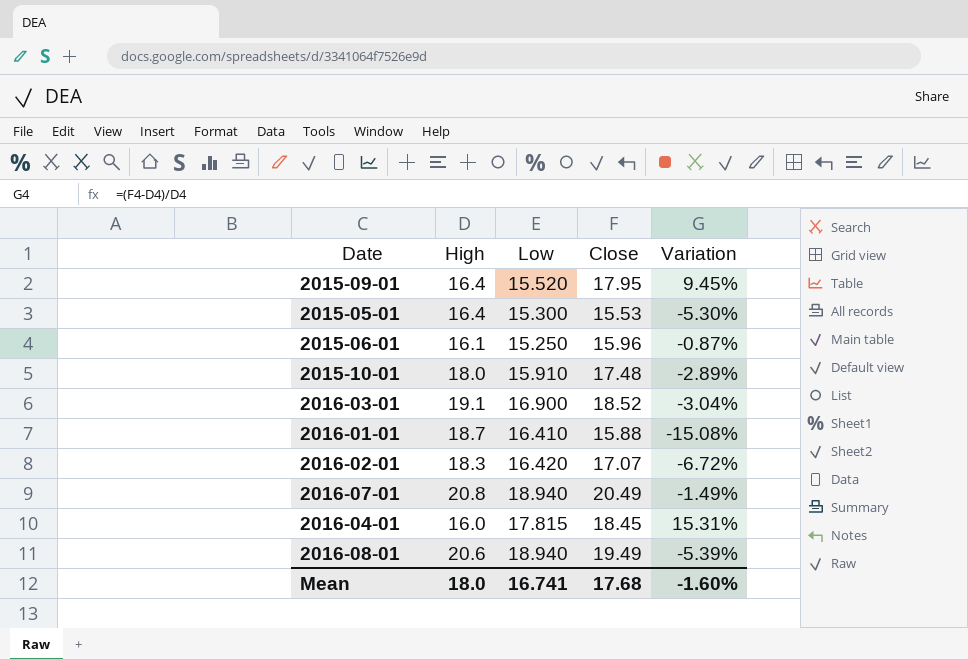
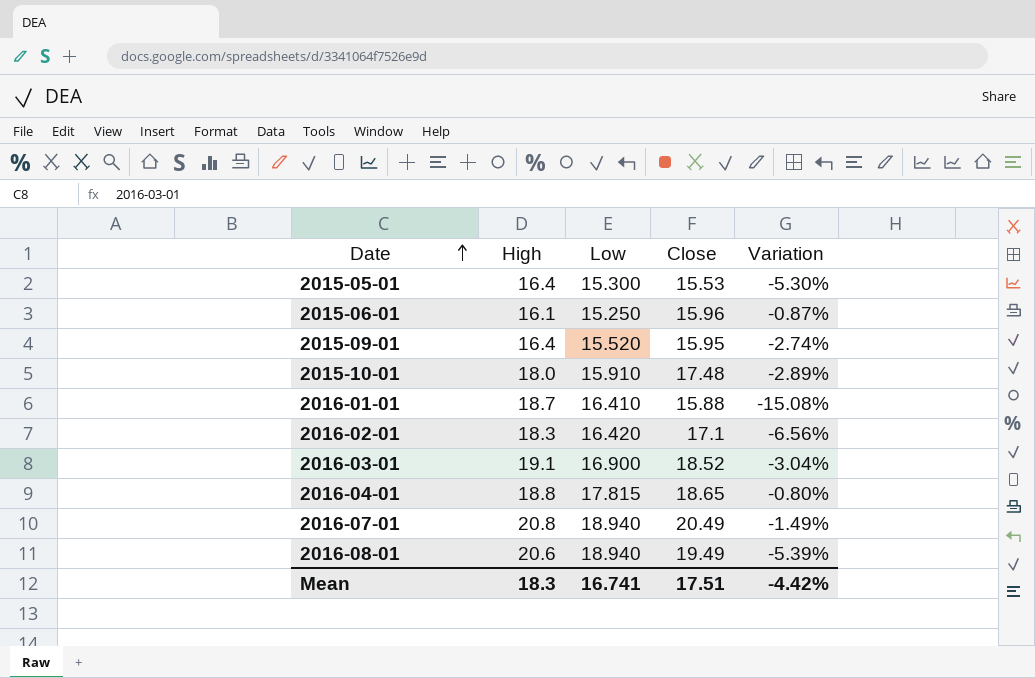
row order: none -> Date ascending
2015-09-01 | Close: 17.95 -> 15.95
2015-09-01 | Variation: 9.45% -> -2.74%
2016-02-01 | Close: 17.07 -> 17.1
2016-02-01 | Variation: -6.72% -> -6.56%
2016-04-01 | High: 16.0 -> 18.8
2016-04-01 | Close: 18.45 -> 18.65
2016-04-01 | Variation: 15.31% -> -0.80%
Mean | High: 18.0 -> 18.3
Mean | Close: 17.68 -> 17.51
Mean | Variation: -1.60% -> -4.42%

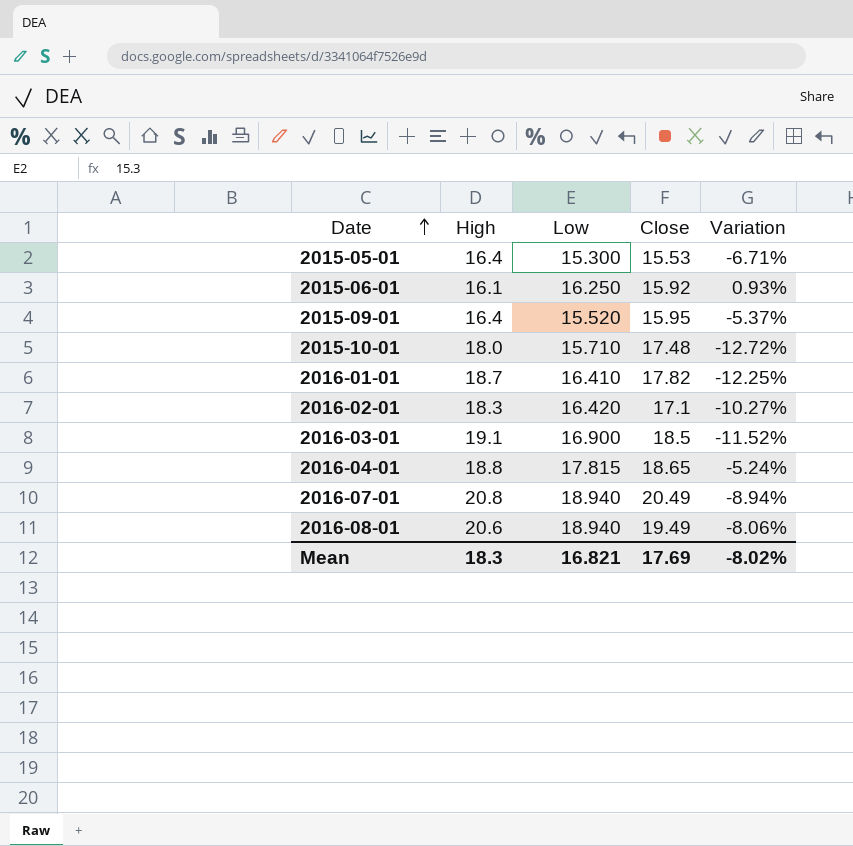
column Variation | formula: ([Close] - [High]) / [High] -> ([Low] - [High]) / [High]
2015-06-01 | Low: 15.250 -> 16.250
2015-06-01 | Close: 15.96 -> 15.92
2015-10-01 | Low: 15.910 -> 15.710
2016-01-01 | Close: 15.88 -> 17.82
2016-03-01 | Close: 18.52 -> 18.5
Mean | Low: 16.741 -> 16.821
Mean | Close: 17.51 -> 17.69
Mean | Variation: -4.42% -> -8.02%

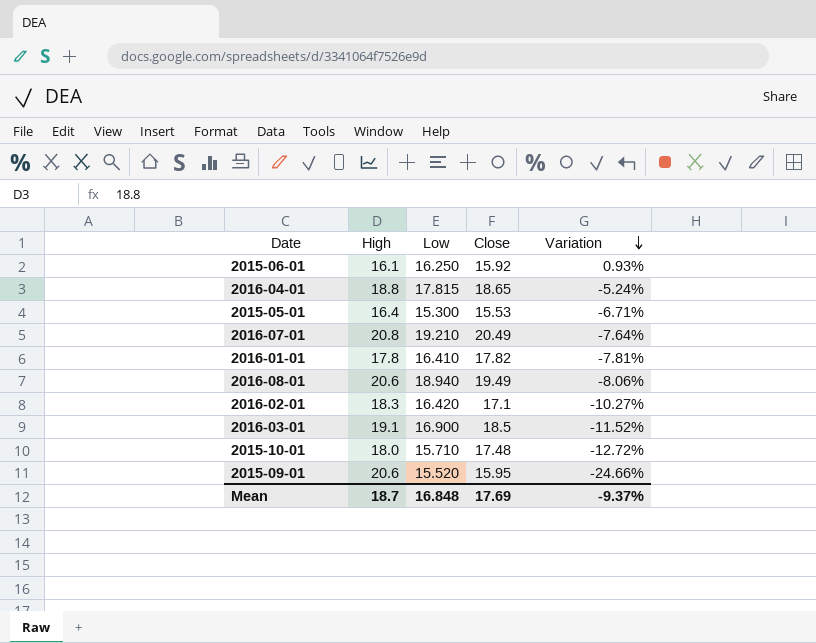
row order: Date ascending -> Variation descending
2016-07-01 | Low: 18.940 -> 19.210
2016-07-01 | Variation: -8.94% -> -7.64%
2016-01-01 | High: 18.7 -> 17.8
2016-01-01 | Variation: -12.25% -> -7.81%
2015-09-01 | High: 16.4 -> 20.6
2015-09-01 | Variation: -5.37% -> -24.66%
Mean | High: 18.3 -> 18.7
Mean | Low: 16.821 -> 16.848
Mean | Variation: -8.02% -> -9.37%

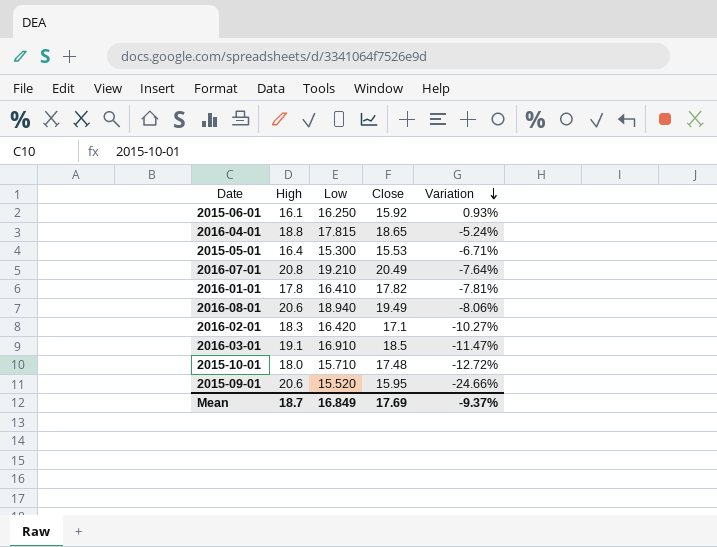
2016-03-01 | Low: 16.900 -> 16.910
2016-03-01 | Variation: -11.52% -> -11.47%
Mean | Low: 16.848 -> 16.849

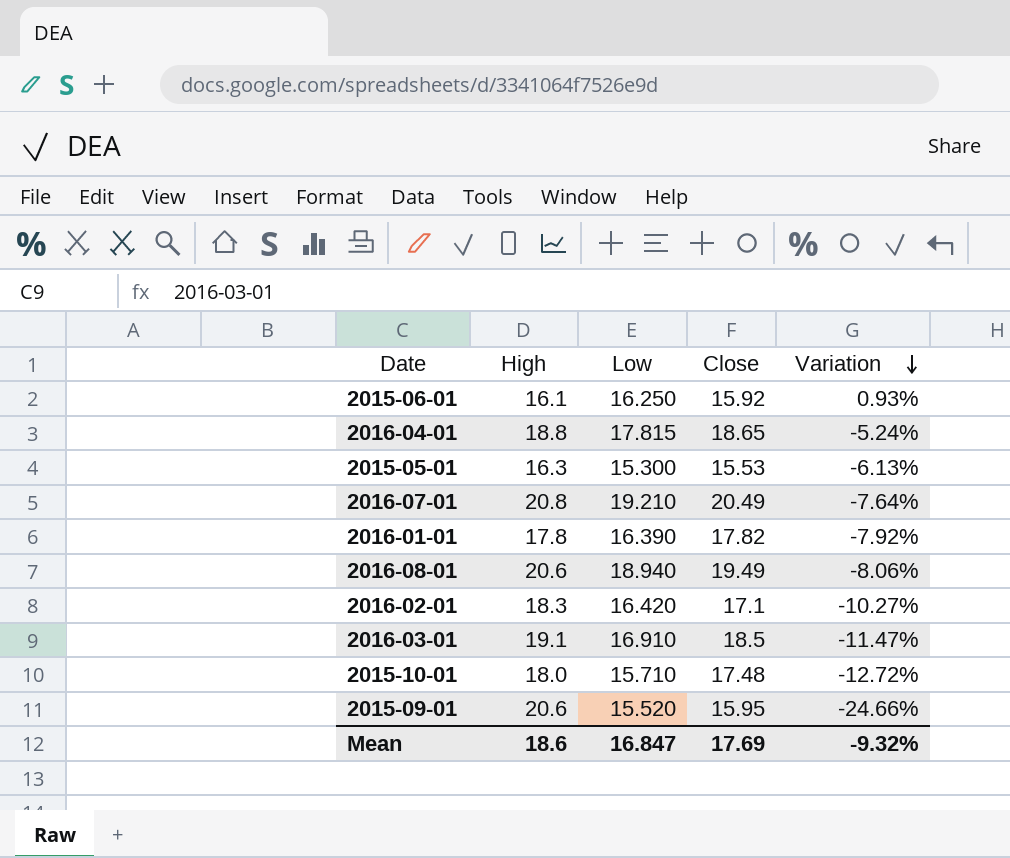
2015-05-01 | High: 16.4 -> 16.3
2015-05-01 | Variation: -6.71% -> -6.13%
2016-01-01 | Low: 16.410 -> 16.390
2016-01-01 | Variation: -7.81% -> -7.92%
Mean | High: 18.7 -> 18.6
Mean | Low: 16.849 -> 16.847
Mean | Variation: -9.37% -> -9.32%

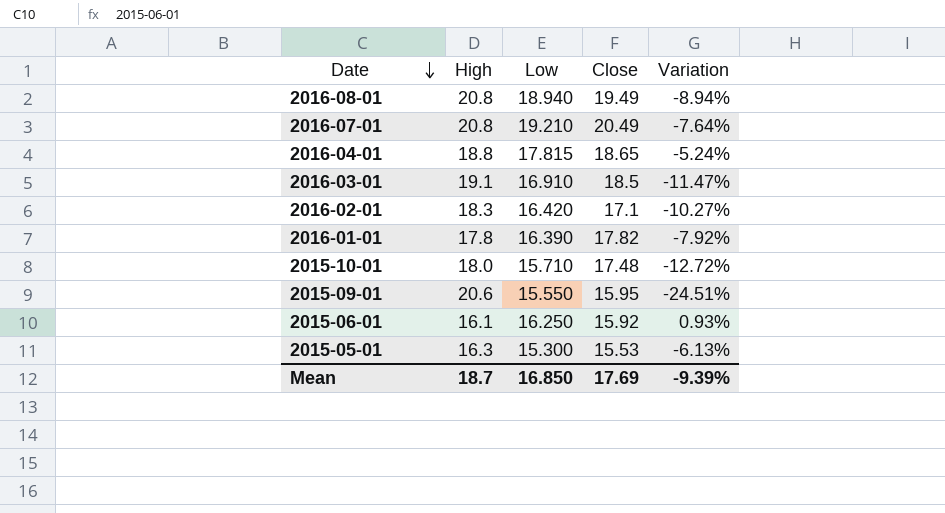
row order: Variation descending -> Date descending
2016-08-01 | High: 20.6 -> 20.8
2016-08-01 | Variation: -8.06% -> -8.94%
2015-09-01 | Low: 15.520 -> 15.550
2015-09-01 | Variation: -24.66% -> -24.51%
Mean | High: 18.6 -> 18.7
Mean | Low: 16.847 -> 16.850
Mean | Variation: -9.32% -> -9.39%

